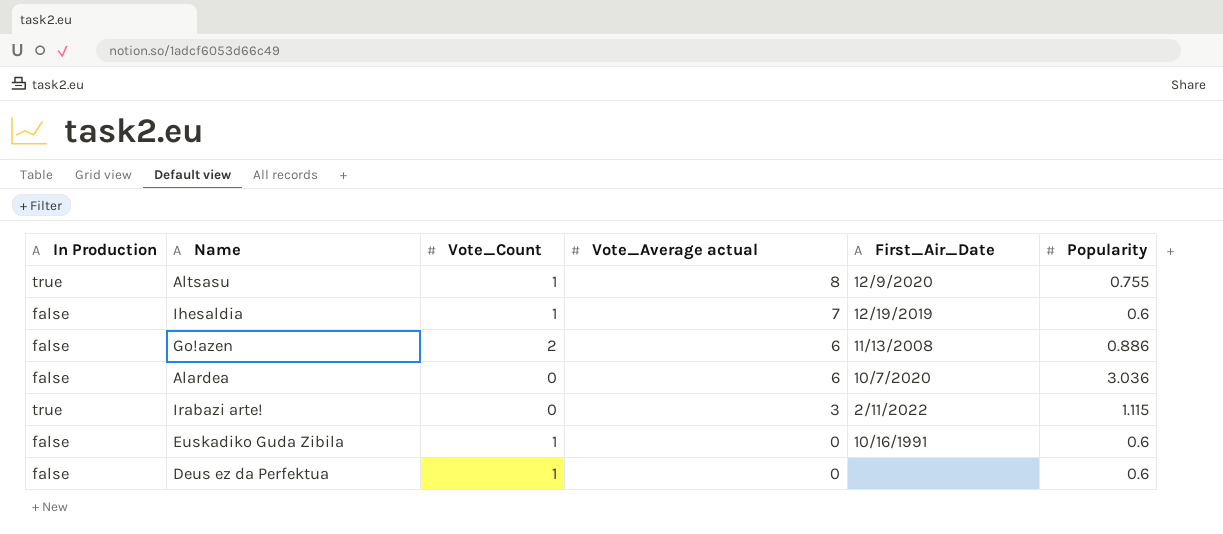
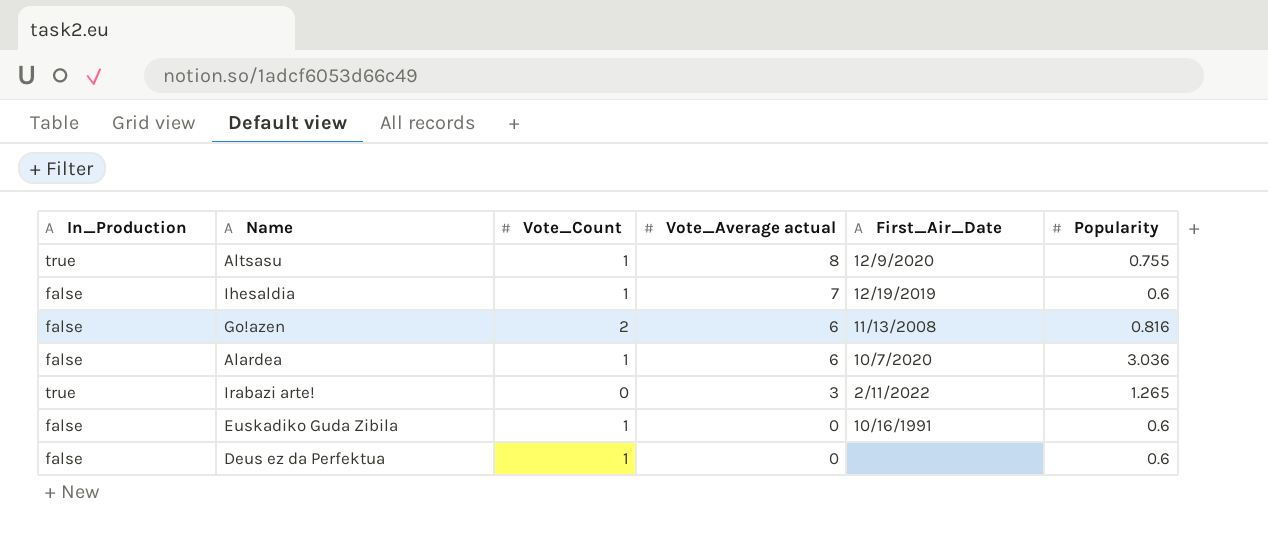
column name: In Production -> In_Production
Go!azen | Popularity: 0.886 -> 0.816
Alardea | Vote_Count: 0 -> 1
Irabazi arte! | Popularity: 1.115 -> 1.265

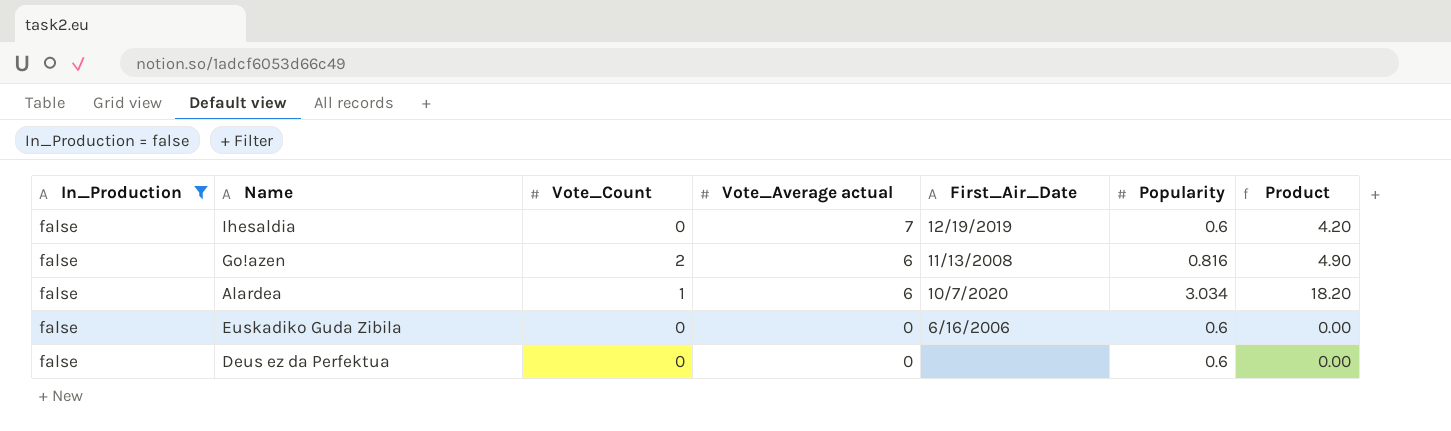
filter: none -> In_Production = false
column Product | formula: none -> [Vote_Average actual] * [Popularity]
Ihesaldia | Vote_Count: 1 -> 0
Alardea | Popularity: 3.036 -> 3.034
Euskadiko Guda Zibila | Vote_Count: 1 -> 0
Euskadiko Guda Zibila | First_Air_Date: 10/16/1991 -> 6/16/2006
Deus ez da Perfektua | Vote_Count: 1 -> 0

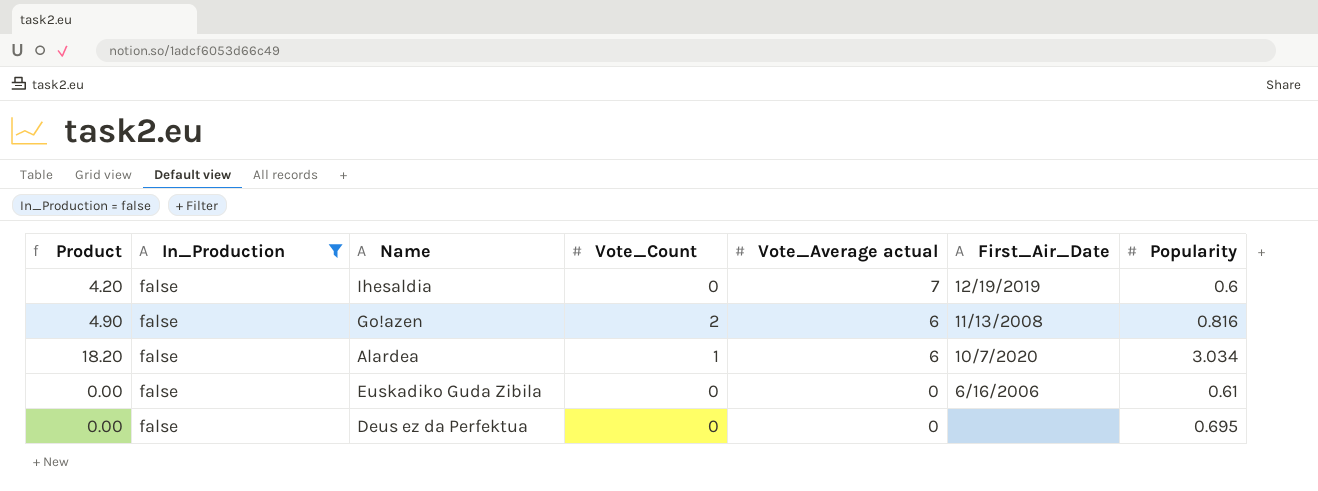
column Product | position: 7 -> 1
Euskadiko Guda Zibila | Popularity: 0.6 -> 0.61
Deus ez da Perfektua | Popularity: 0.6 -> 0.695

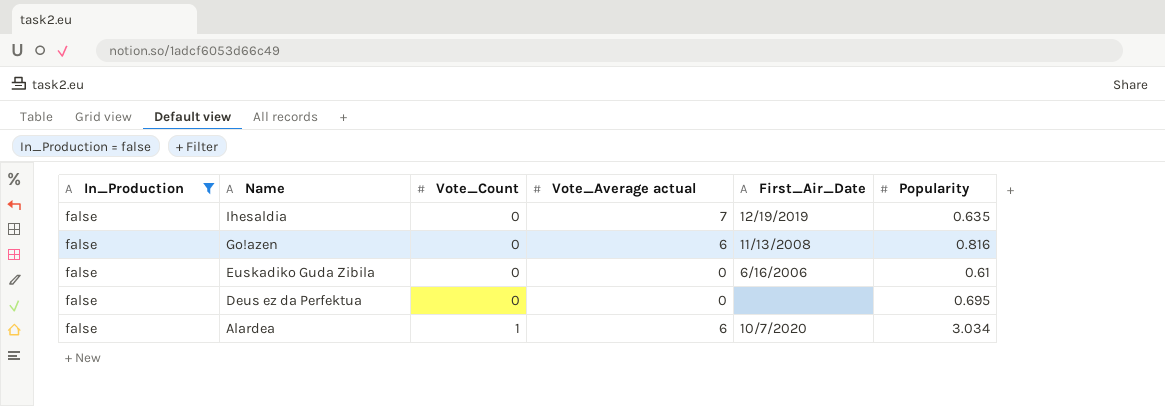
row order: Vote_Average actual descending -> Name descending
column Product | formula: [Vote_Average actual] * [Popularity] -> none
Ihesaldia | Popularity: 0.6 -> 0.635
Go!azen | Vote_Count: 2 -> 0

